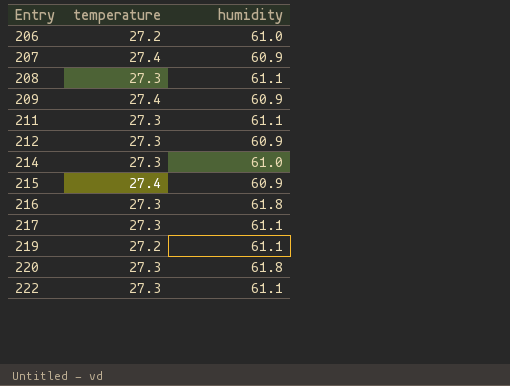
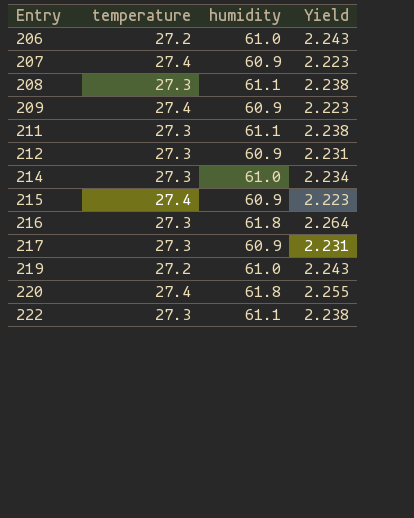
column Yield | formula: none -> [humidity] / [temperature]
217 | humidity: 61.1 -> 60.9
219 | humidity: 61.1 -> 61.0
220 | temperature: 27.3 -> 27.4

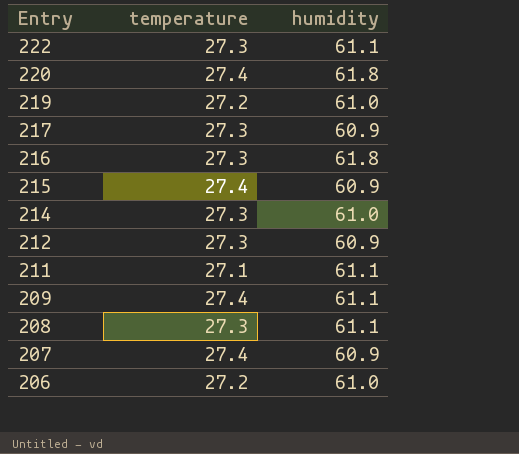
row order: Entry ascending -> Entry descending
column Yield | formula: [humidity] / [temperature] -> none
211 | temperature: 27.3 -> 27.1
209 | humidity: 60.9 -> 61.1

